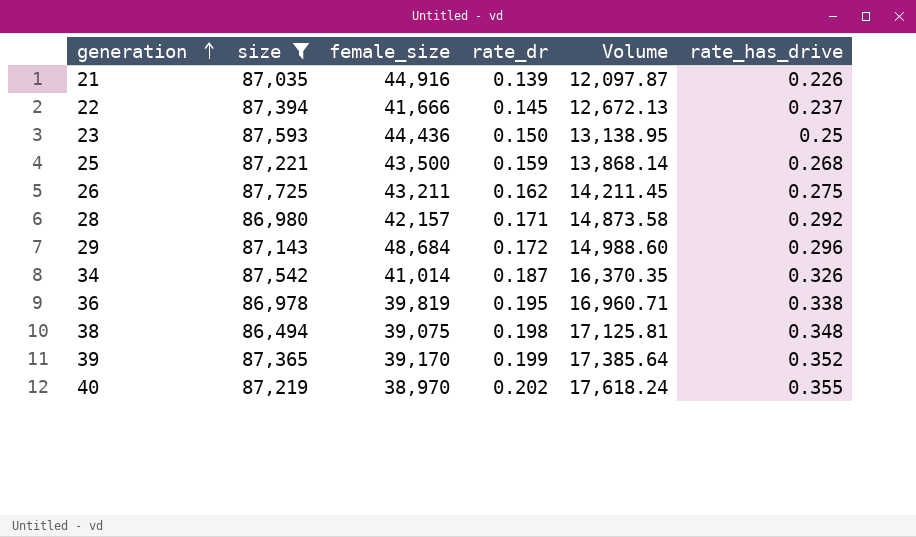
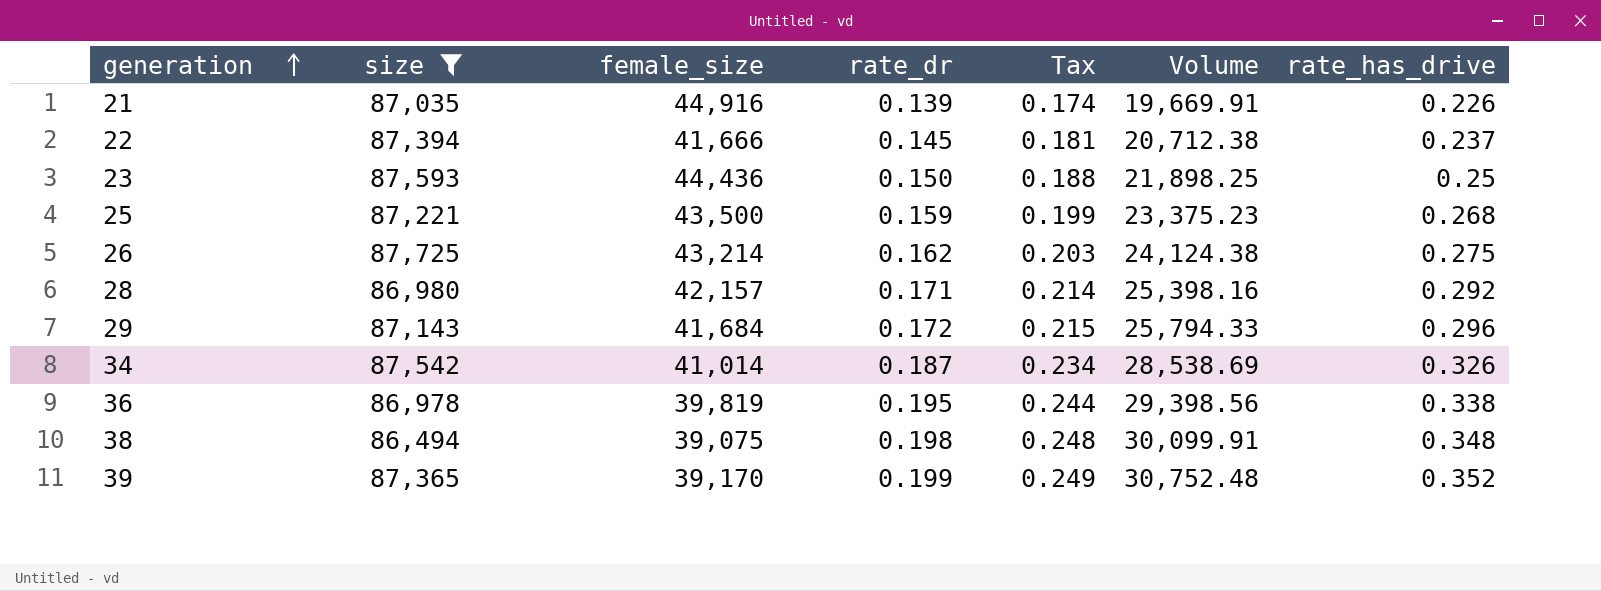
column Tax | formula: none -> [rate_dr] * 1.25
column Volume | formula: [size] * [rate_dr] -> [size] * [rate_has_drive]
row 40: 87,219 | 38,970 | 0.202 | 17,618.24 | 0.355 -> none
26 | female_size: 43,211 -> 43,214
29 | female_size: 48,684 -> 41,684

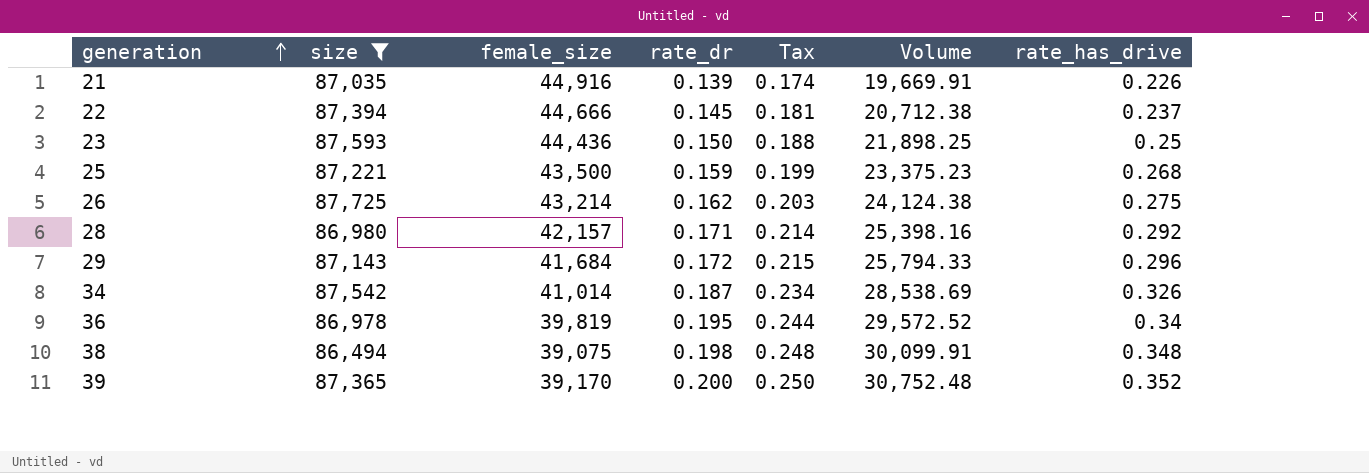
22 | female_size: 41,666 -> 44,666
36 | Volume: 29,398.56 -> 29,572.52
36 | rate_has_drive: 0.338 -> 0.34
39 | rate_dr: 0.199 -> 0.200
39 | Tax: 0.249 -> 0.250

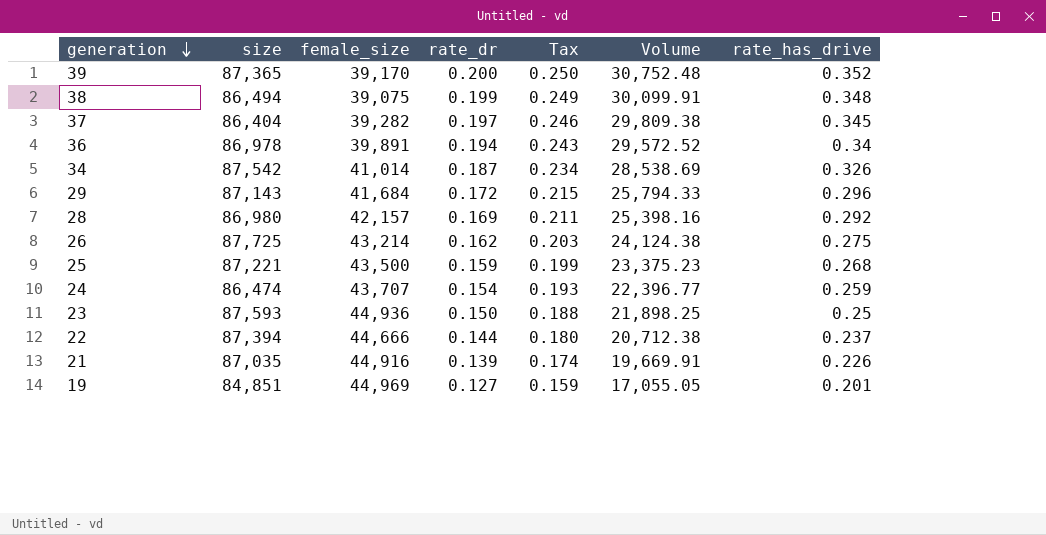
filter: size >= 86,494 -> none
row order: generation ascending -> generation descending
38 | rate_dr: 0.198 -> 0.199
38 | Tax: 0.248 -> 0.249
36 | female_size: 39,819 -> 39,891
36 | rate_dr: 0.195 -> 0.194
36 | Tax: 0.244 -> 0.243
28 | rate_dr: 0.171 -> 0.169
28 | Tax: 0.214 -> 0.211
23 | female_size: 44,436 -> 44,936
22 | rate_dr: 0.145 -> 0.144
22 | Tax: 0.181 -> 0.180

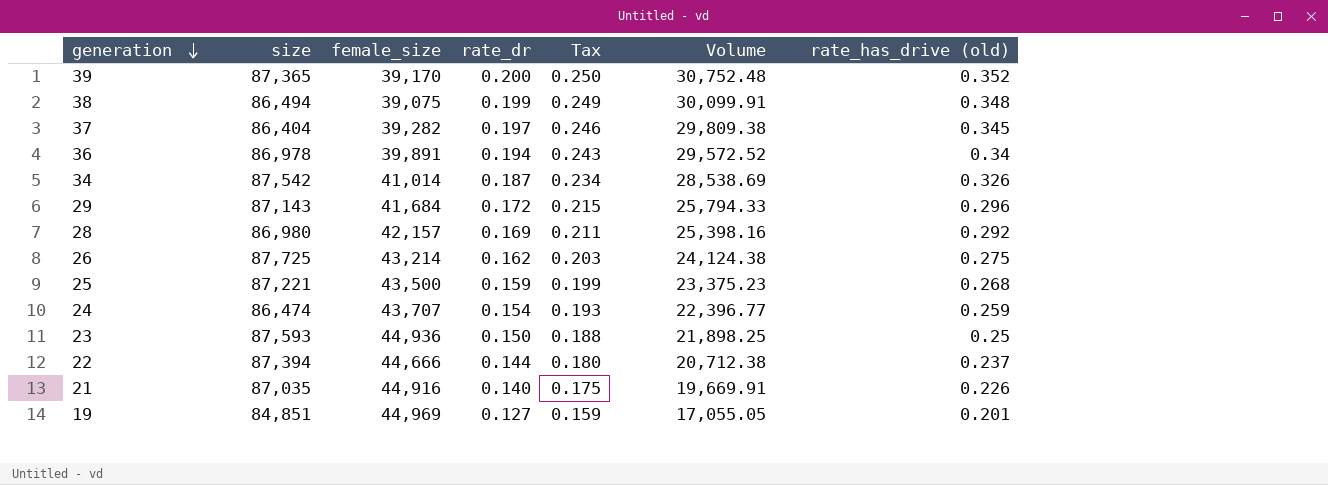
column name: rate_has_drive -> rate_has_drive (old)
21 | rate_dr: 0.139 -> 0.140
21 | Tax: 0.174 -> 0.175

